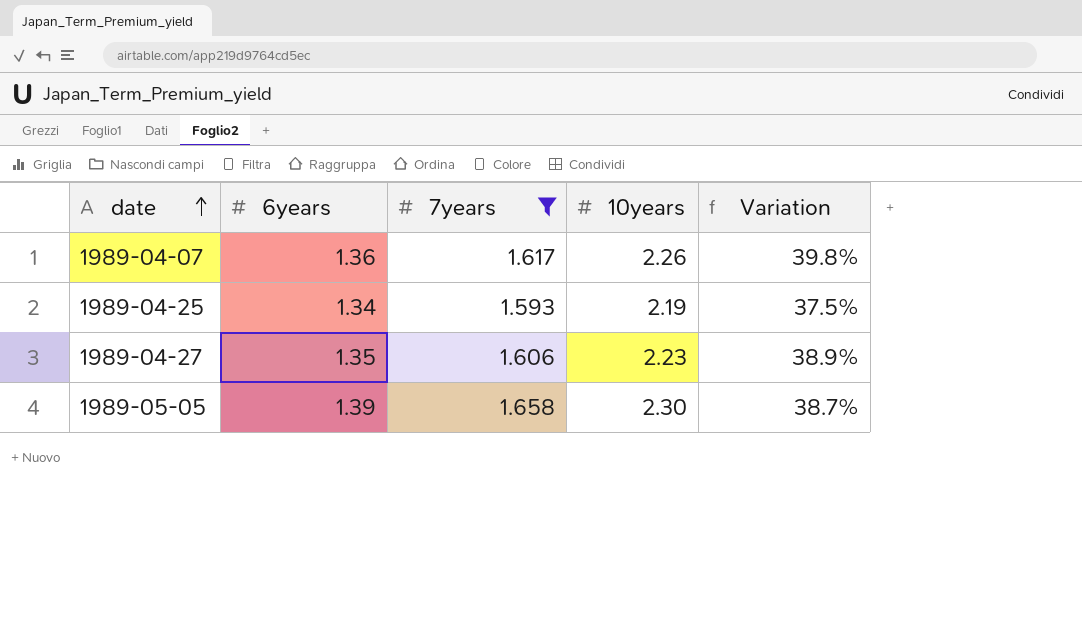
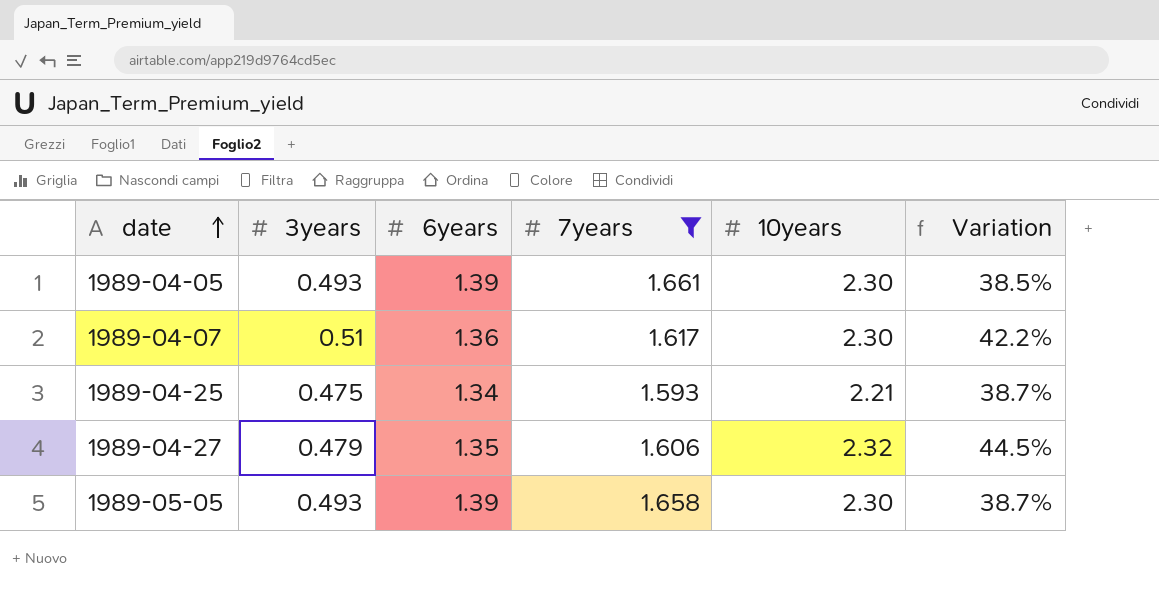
column 3years | position: none -> 2
row 1989-04-05: none -> 0.493 | 1.39 | 1.661 | 2.30 | 38.5%
1989-04-07 | 10years: 2.26 -> 2.30
1989-04-07 | Variation: 39.8% -> 42.2%
1989-04-25 | 10years: 2.19 -> 2.21
1989-04-25 | Variation: 37.5% -> 38.7%
1989-04-27 | 10years: 2.23 -> 2.32
1989-04-27 | Variation: 38.9% -> 44.5%

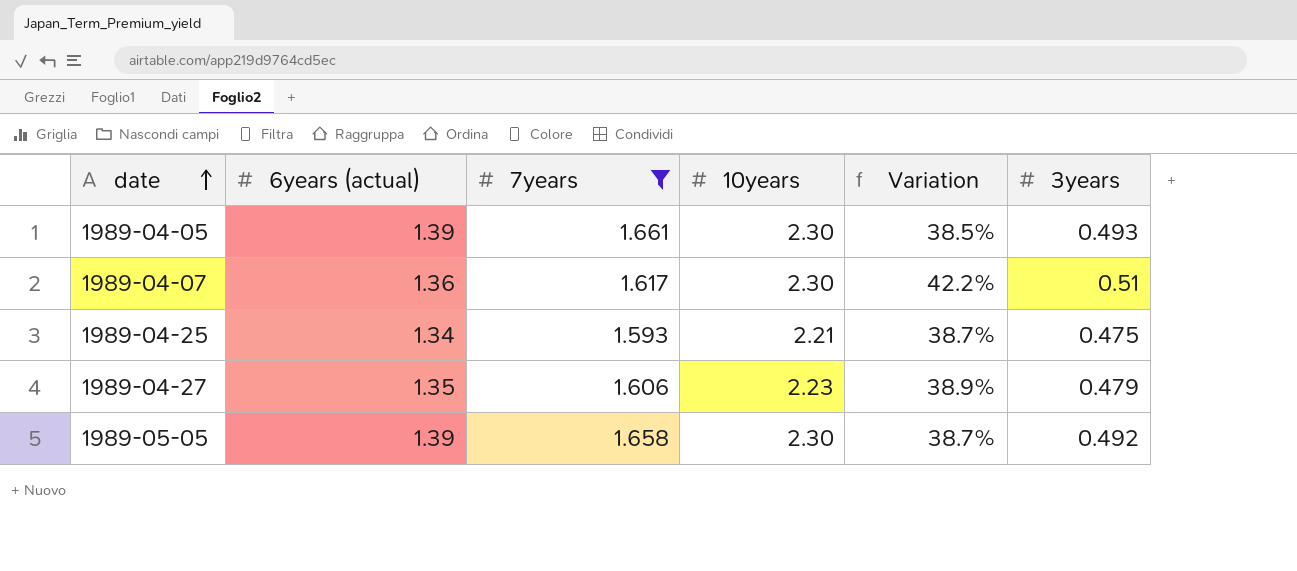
column name: 6years -> 6years (actual)
column 3years | position: 2 -> 6
1989-04-27 | 10years: 2.32 -> 2.23
1989-04-27 | Variation: 44.5% -> 38.9%
1989-05-05 | 3years: 0.493 -> 0.492

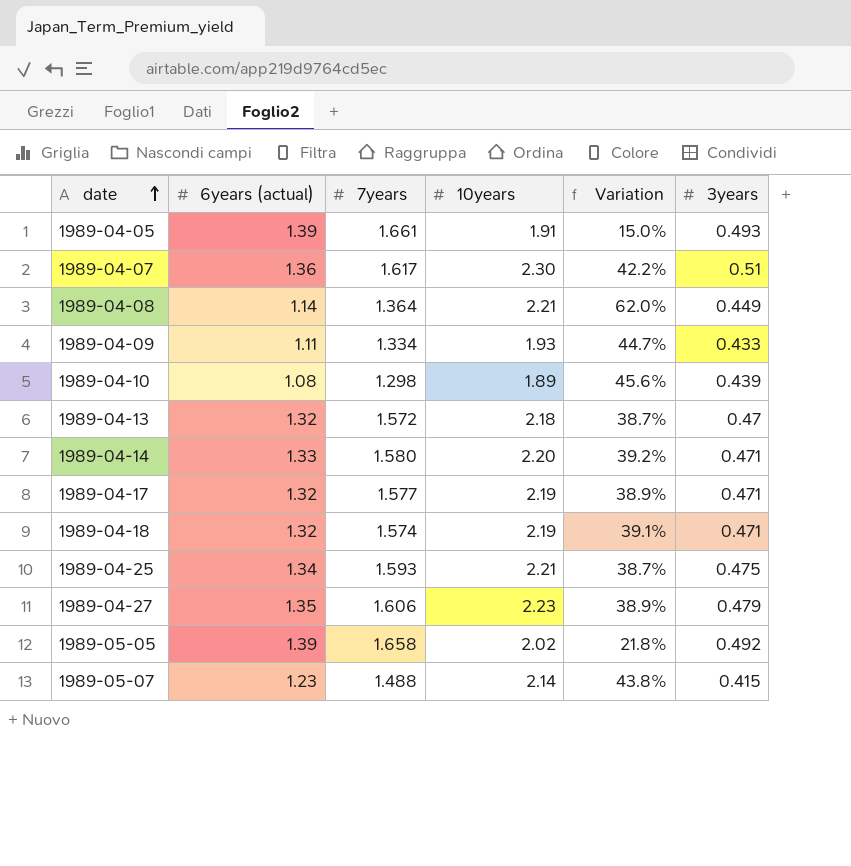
filter: 7years >= 1.593 -> none
1989-04-05 | 10years: 2.30 -> 1.91
1989-04-05 | Variation: 38.5% -> 15.0%
1989-05-05 | 10years: 2.30 -> 2.02
1989-05-05 | Variation: 38.7% -> 21.8%

